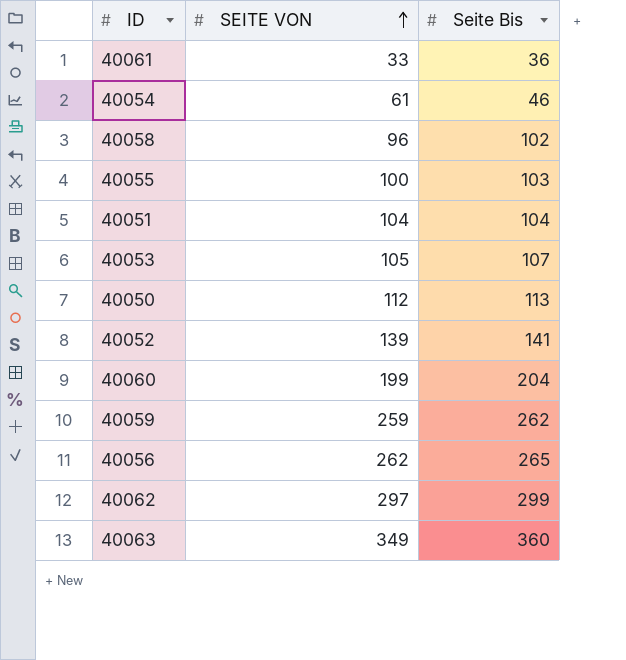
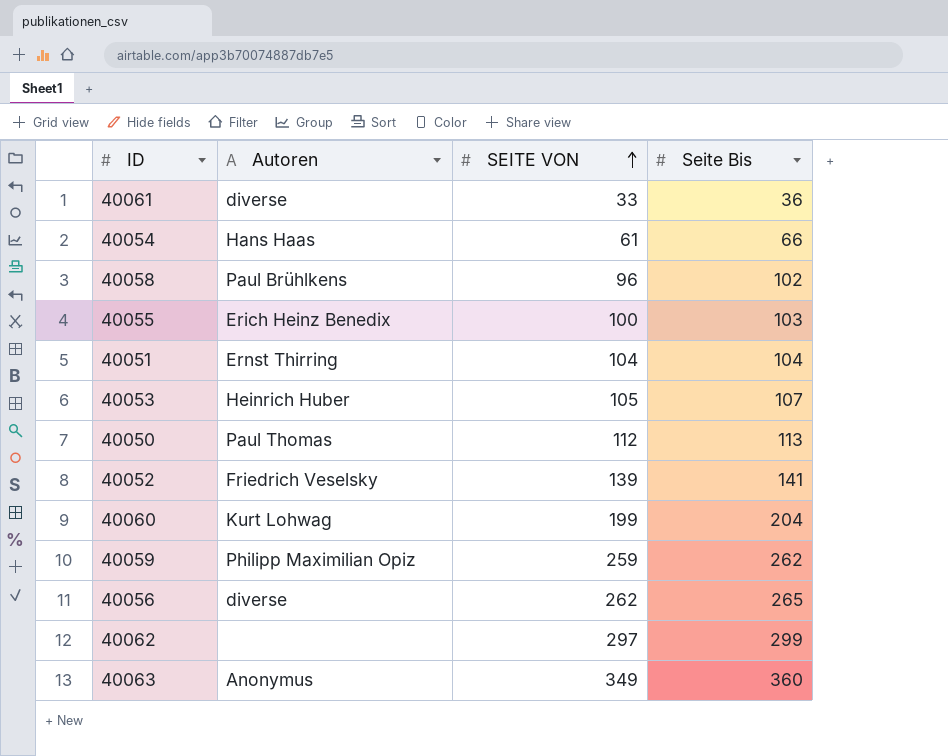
column Autoren | position: none -> 2
40054 | Seite Bis: 46 -> 66

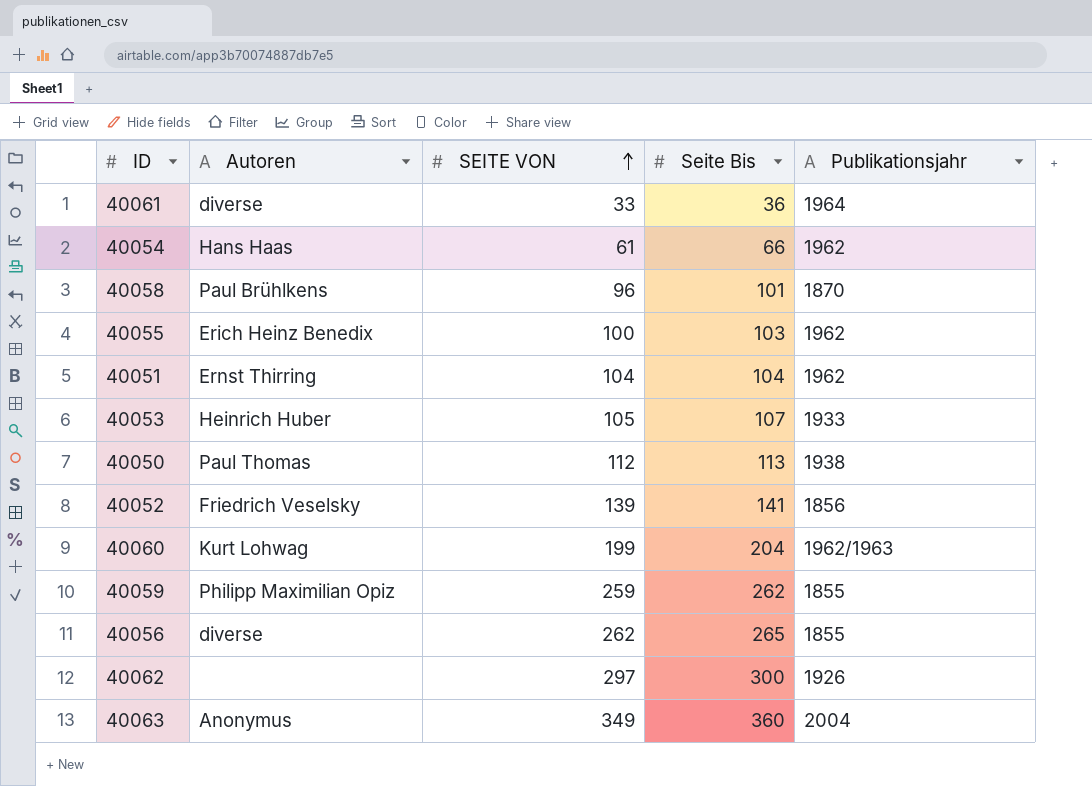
column Publikationsjahr | position: none -> 5
40058 | Seite Bis: 102 -> 101
40062 | Seite Bis: 299 -> 300

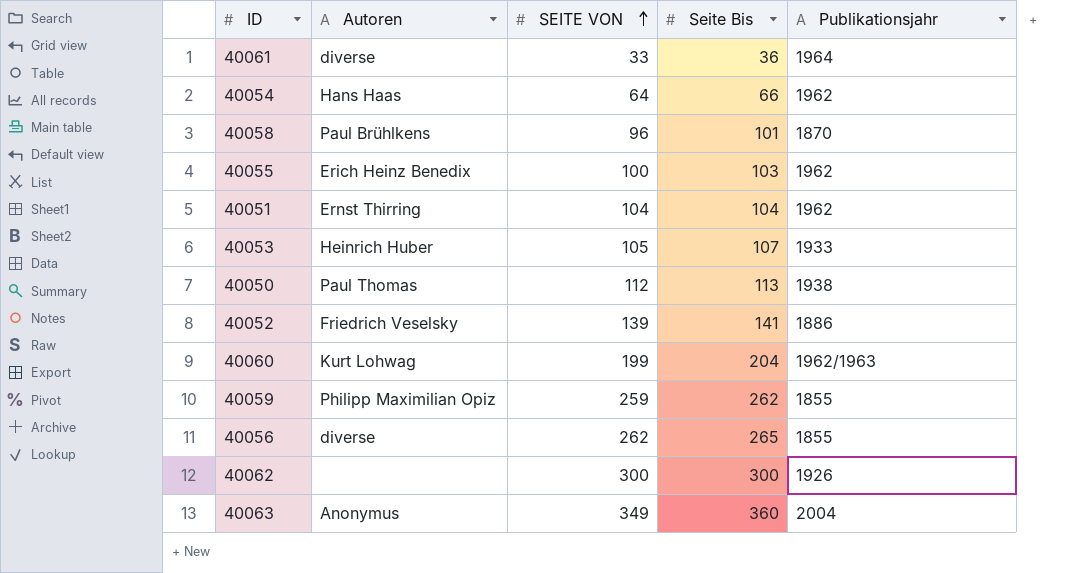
40054 | SEITE VON: 61 -> 64
40052 | Publikationsjahr: 1856 -> 1886
40062 | SEITE VON: 297 -> 300

